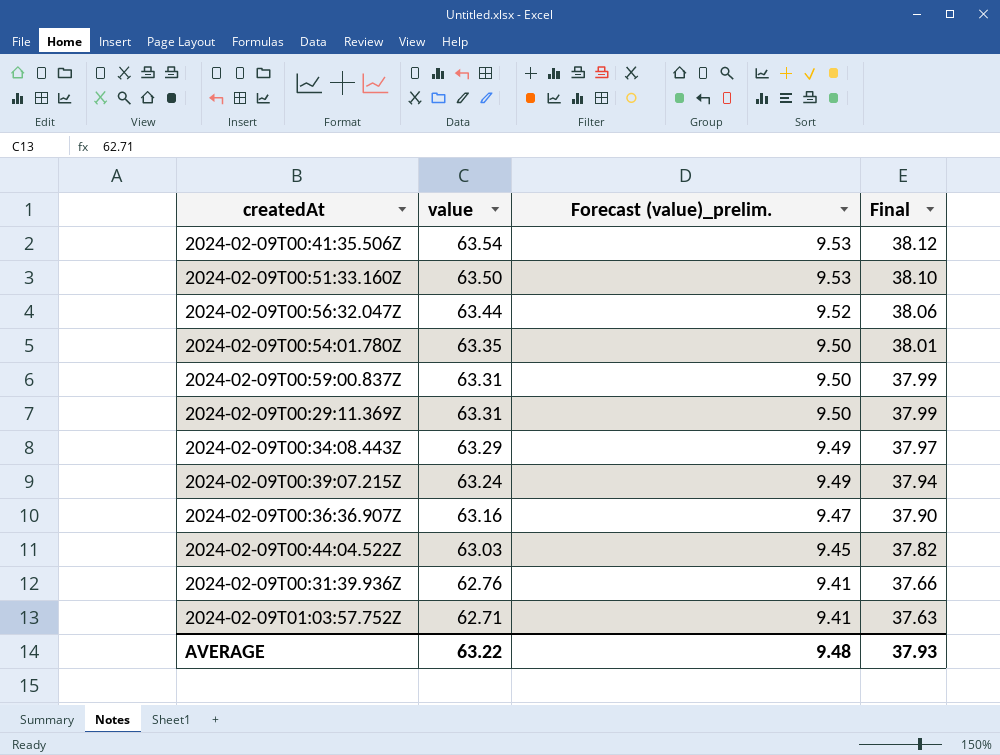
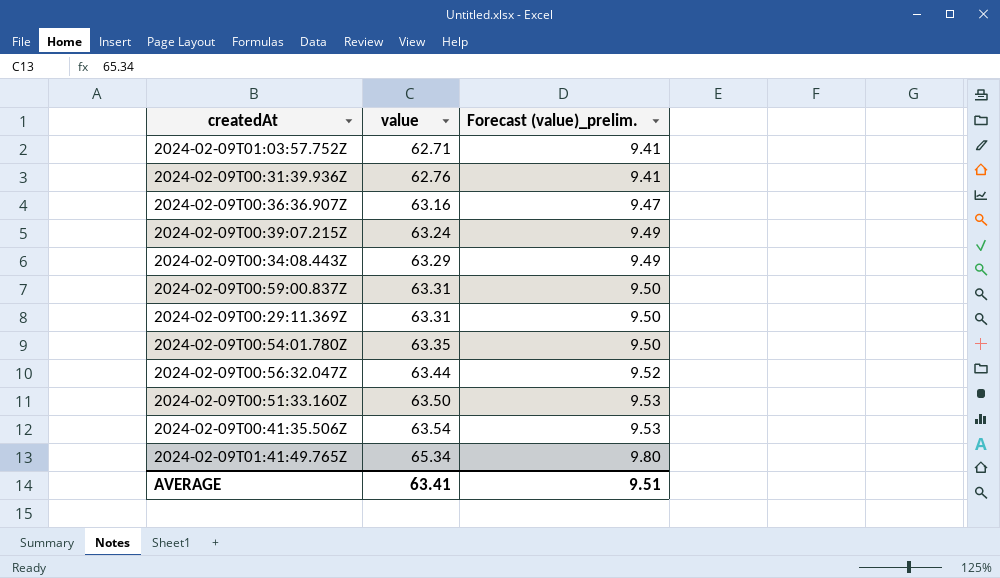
row order: value descending -> value ascending
column Final | formula: [value] * 0.6 -> none
row 2024-02-09T00:44:04.522Z: 63.03 | 9.45 | 37.82 -> none
row 2024-02-09T01:41:49.765Z: none -> 65.34 | 9.80
AVERAGE | value: 63.22 -> 63.41
AVERAGE | Forecast (value)_prelim.: 9.48 -> 9.51

